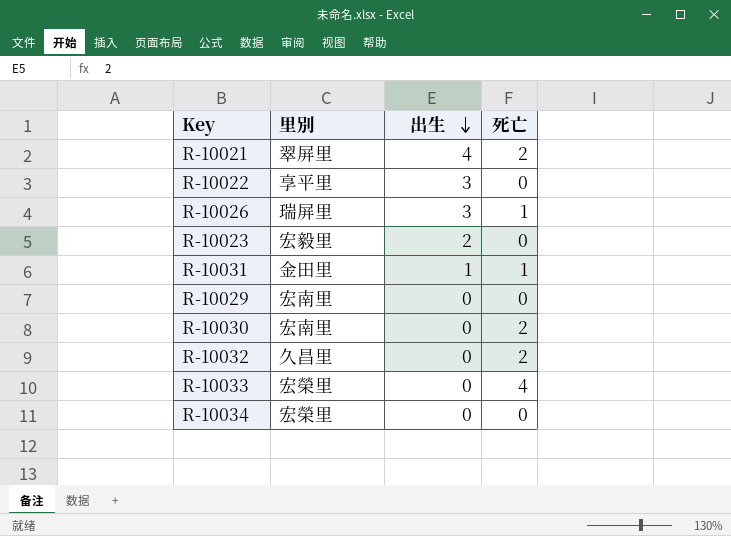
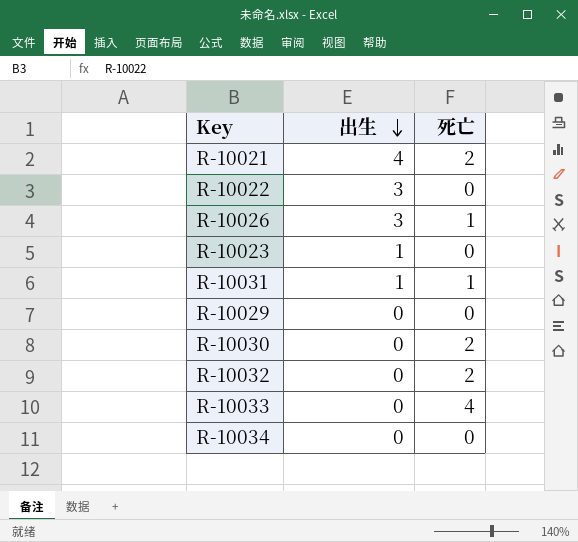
column 里別 | position: 2 -> none
R-10023 | 出生: 2 -> 1

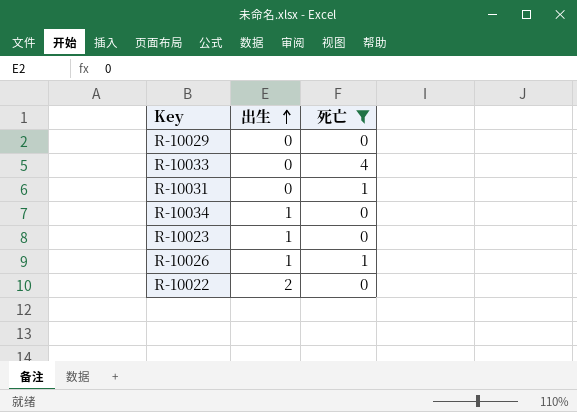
filter: none -> 死亡 != 2
row order: 出生 descending -> 出生 ascending
R-10031 | 出生: 1 -> 0
R-10034 | 出生: 0 -> 1
R-10026 | 出生: 3 -> 1
R-10022 | 出生: 3 -> 2

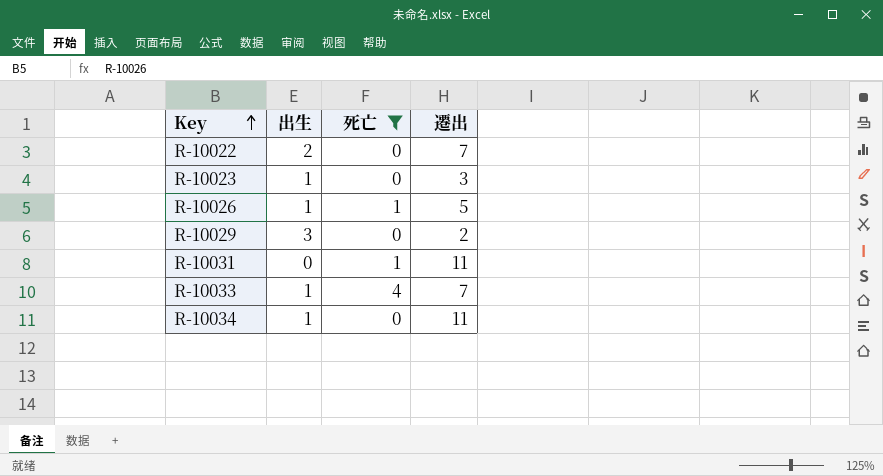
row order: 出生 ascending -> Key ascending
column 遷出 | position: none -> 4
R-10029 | 出生: 0 -> 3
R-10033 | 出生: 0 -> 1

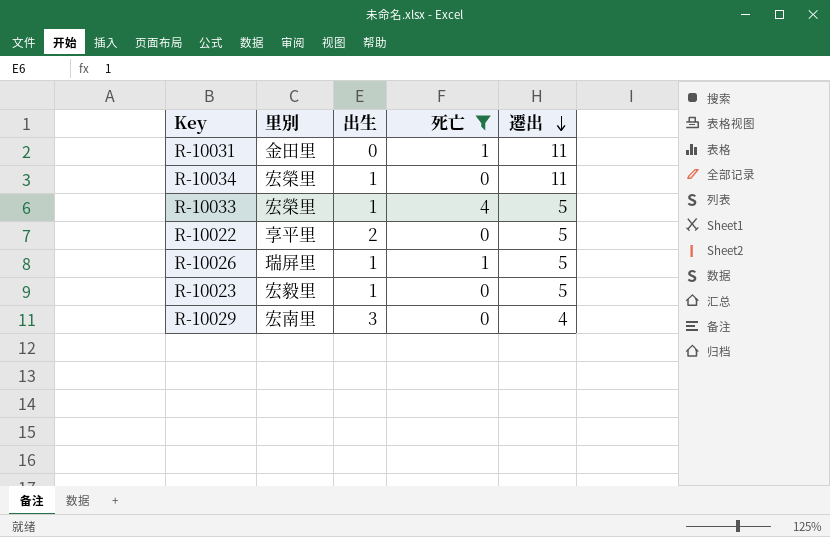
row order: Key ascending -> 遷出 descending
column 里別 | position: none -> 2
R-10033 | 遷出: 7 -> 5
R-10022 | 遷出: 7 -> 5
R-10023 | 遷出: 3 -> 5
R-10029 | 遷出: 2 -> 4

